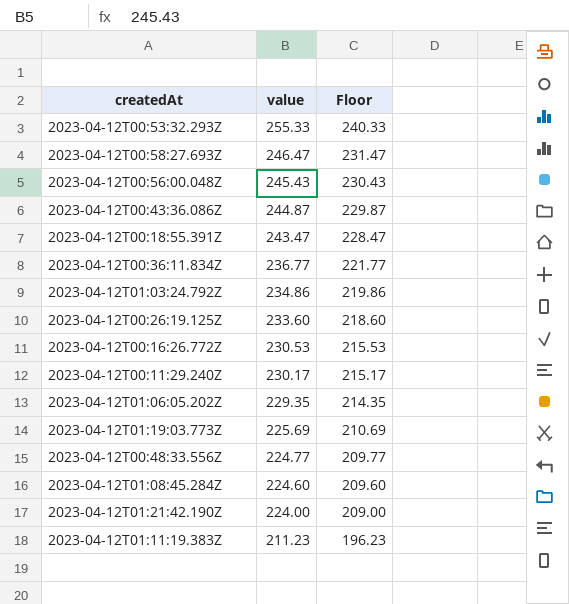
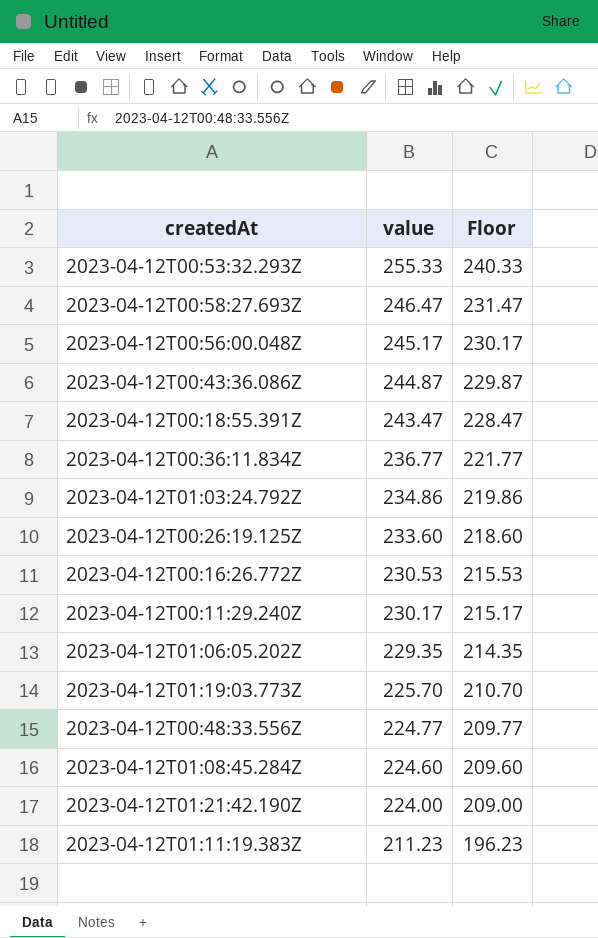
2023-04-12T00:56:00.048Z | value: 245.43 -> 245.17
2023-04-12T00:56:00.048Z | Floor: 230.43 -> 230.17
2023-04-12T01:19:03.773Z | value: 225.69 -> 225.70
2023-04-12T01:19:03.773Z | Floor: 210.69 -> 210.70

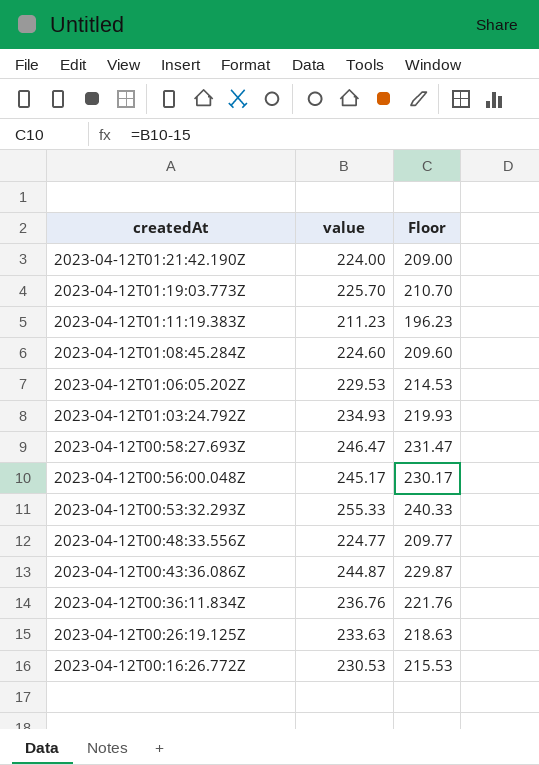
row order: value descending -> createdAt descending
row 2023-04-12T00:18:55.391Z: 243.47 | 228.47 -> none
row 2023-04-12T00:11:29.240Z: 230.17 | 215.17 -> none
2023-04-12T01:06:05.202Z | value: 229.35 -> 229.53
2023-04-12T01:06:05.202Z | Floor: 214.35 -> 214.53
2023-04-12T01:03:24.792Z | value: 234.86 -> 234.93
2023-04-12T01:03:24.792Z | Floor: 219.86 -> 219.93
2023-04-12T00:36:11.834Z | value: 236.77 -> 236.76
2023-04-12T00:36:11.834Z | Floor: 221.77 -> 221.76
2023-04-12T00:26:19.125Z | value: 233.60 -> 233.63
2023-04-12T00:26:19.125Z | Floor: 218.60 -> 218.63

